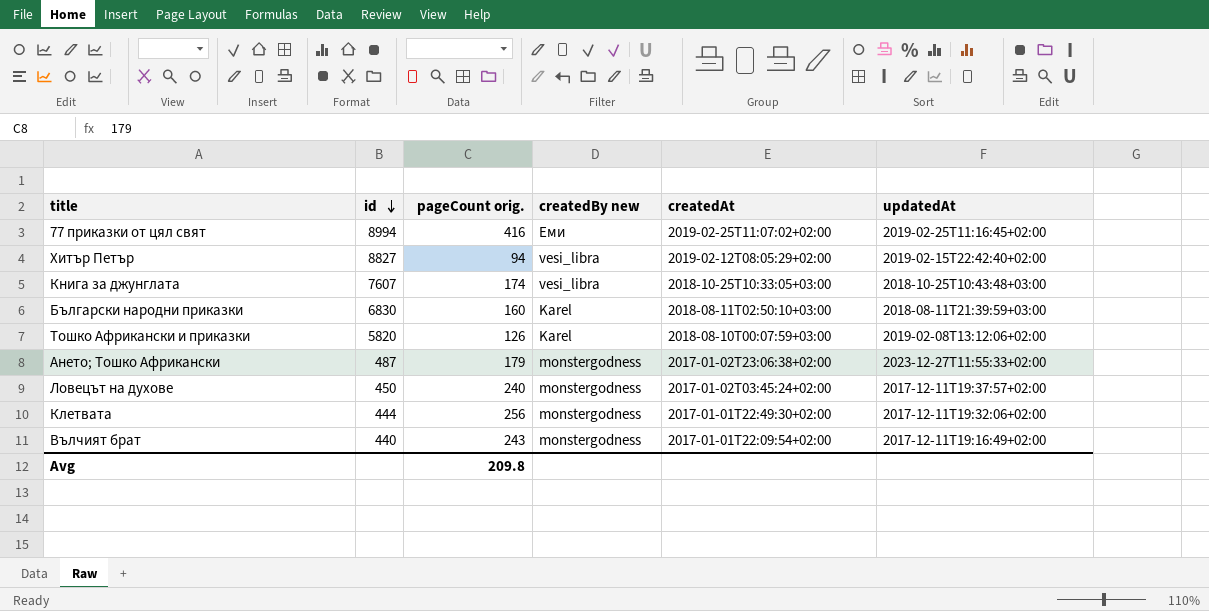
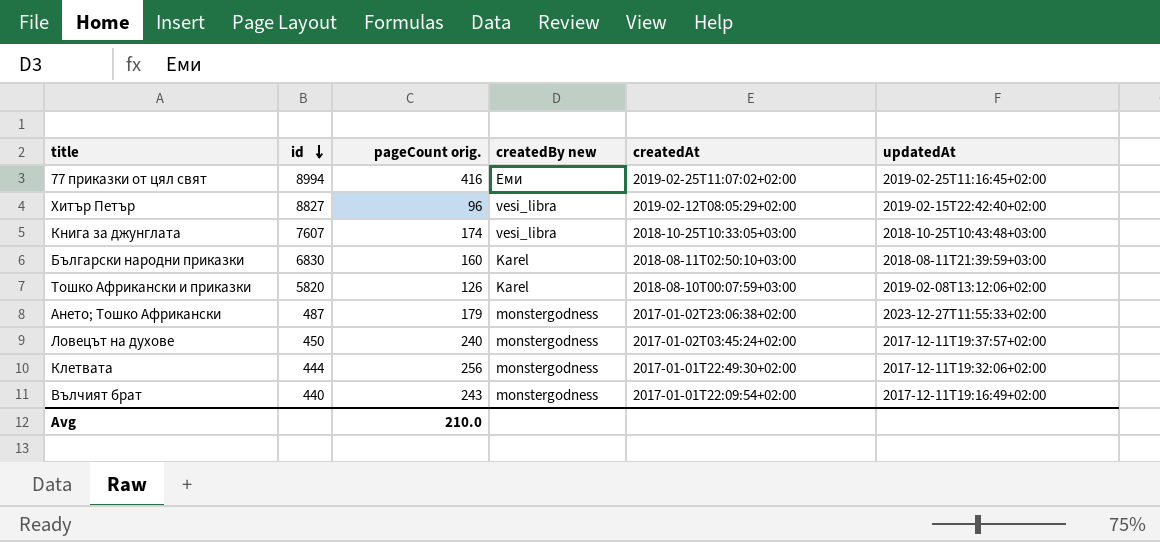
Хитър Петър | pageCount orig.: 94 -> 96
Avg | pageCount orig.: 209.8 -> 210.0

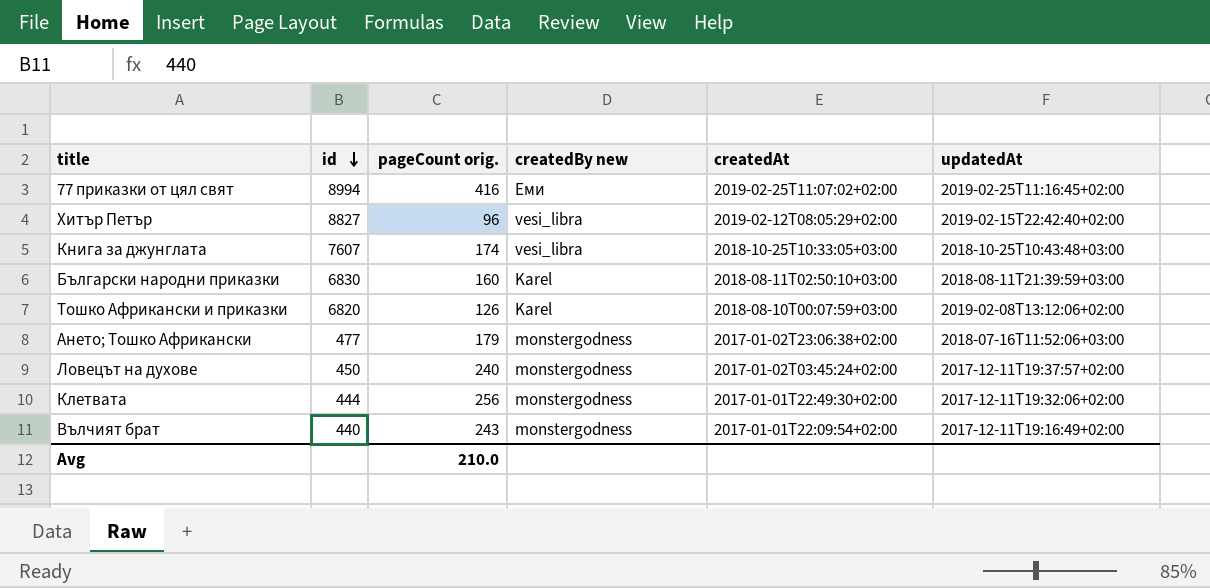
Тошко Африкански и приказки | id: 5820 -> 6820
Ането; Тошко Африкански | id: 487 -> 477
Ането; Тошко Африкански | updatedAt: 2023-12-27T11:55:33+02:00 -> 2018-07-16T11:52:06+03:00

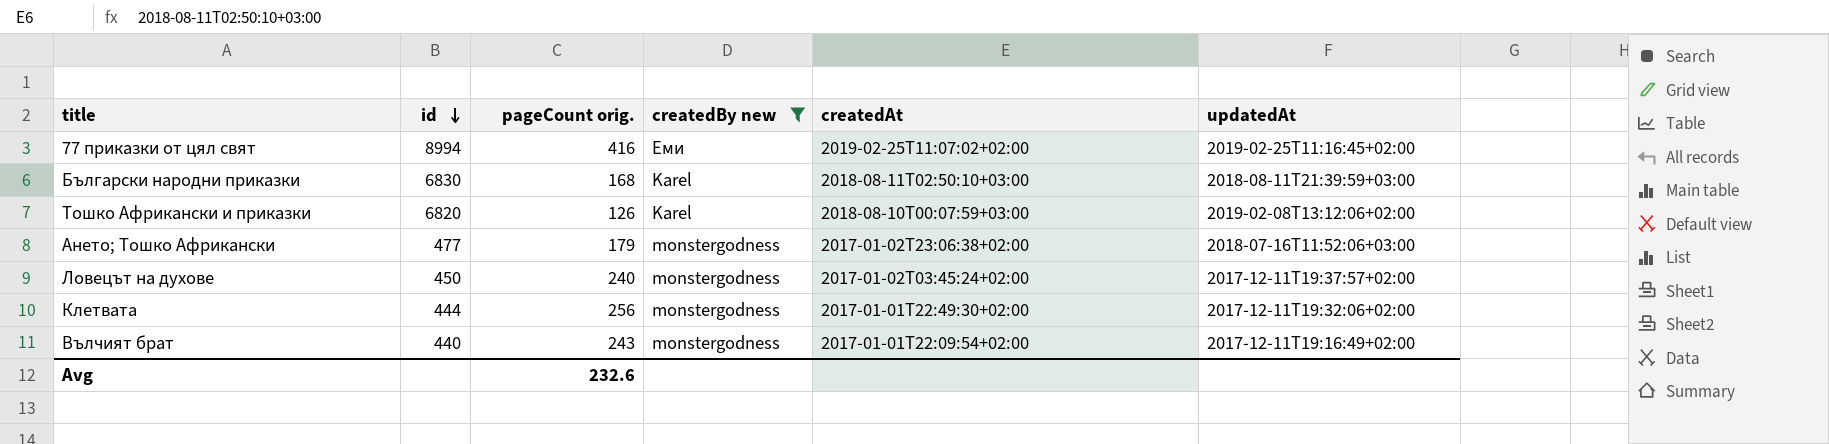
filter: none -> createdBy new != vesi_libra
Български народни приказки | pageCount orig.: 160 -> 168
Avg | pageCount orig.: 210.0 -> 232.6

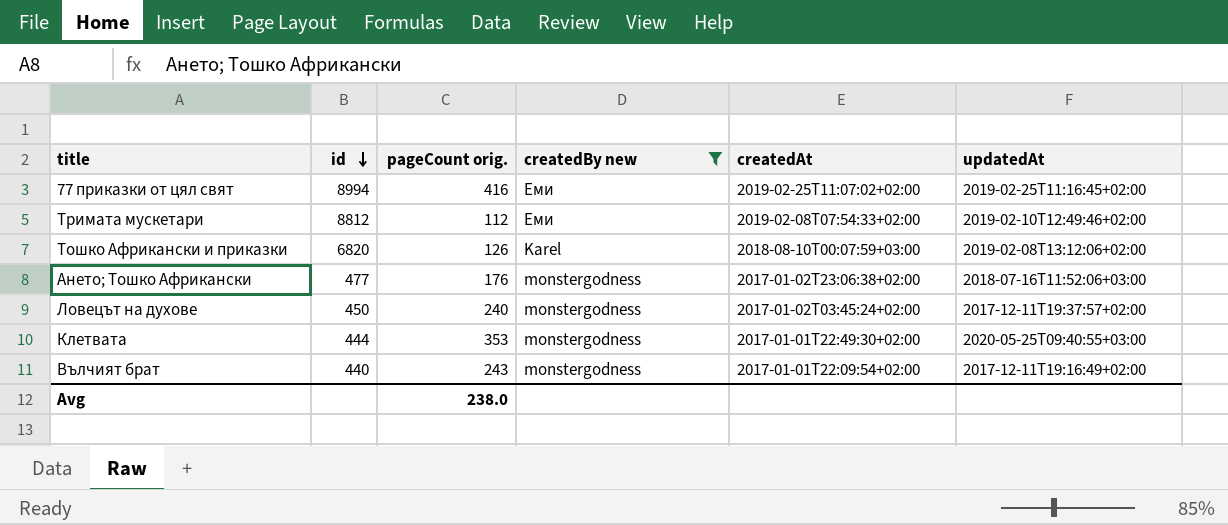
row Български народни приказки: 6830 | 168 | Karel | 2018-08-11T02:50:10+03:00 | 2018-08-11T21:39:59+03:00 -> none
row Тримата мускетари: none -> 8812 | 112 | Еми | 2019-02-08T07:54:33+02:00 | 2019-02-10T12:49:46+02:00
Ането; Тошко Африкански | pageCount orig.: 179 -> 176
Клетвата | pageCount orig.: 256 -> 353
Клетвата | updatedAt: 2017-12-11T19:32:06+02:00 -> 2020-05-25T09:40:55+03:00
Avg | pageCount orig.: 232.6 -> 238.0

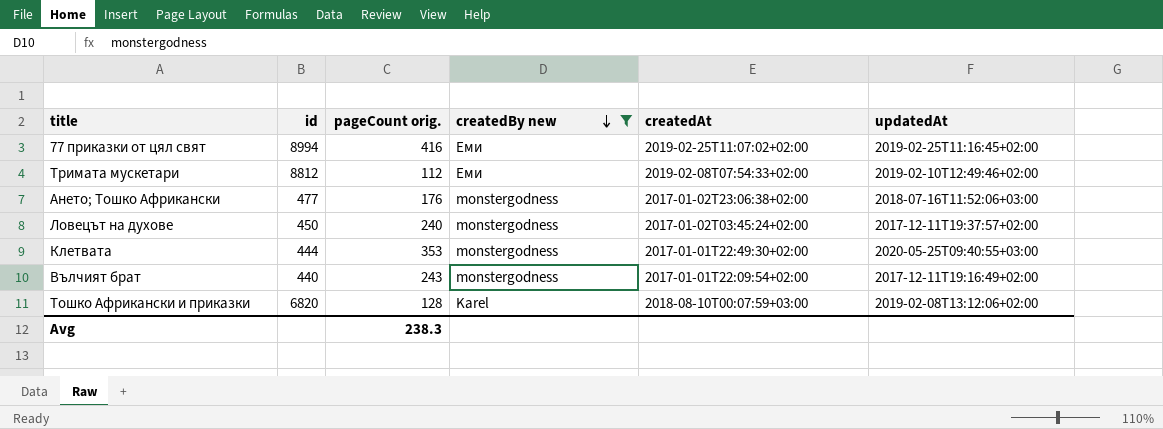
row order: id descending -> createdBy new descending
Тошко Африкански и приказки | pageCount orig.: 126 -> 128
Avg | pageCount orig.: 238.0 -> 238.3

